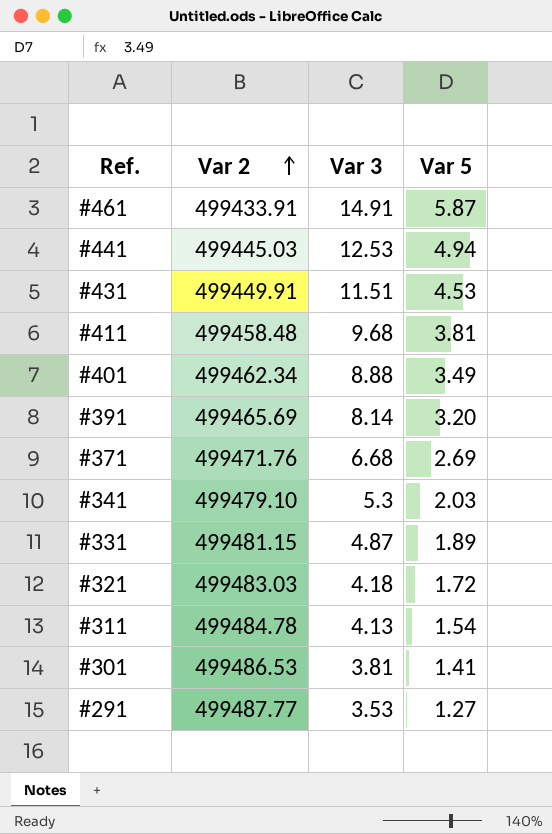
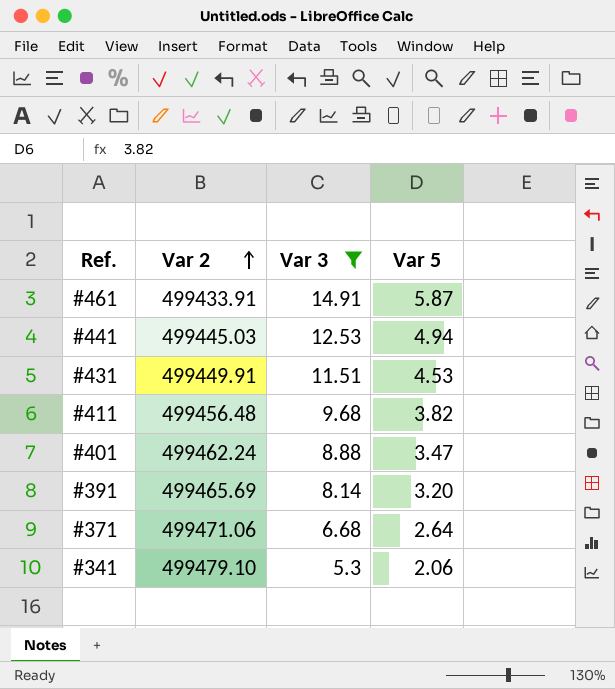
filter: none -> Var 3 >= 5.3
#411 | Var 2: 499458.48 -> 499456.48
#411 | Var 5: 3.81 -> 3.82
#401 | Var 2: 499462.34 -> 499462.24
#401 | Var 5: 3.49 -> 3.47
#371 | Var 2: 499471.76 -> 499471.06
#371 | Var 5: 2.69 -> 2.64
#341 | Var 5: 2.03 -> 2.06

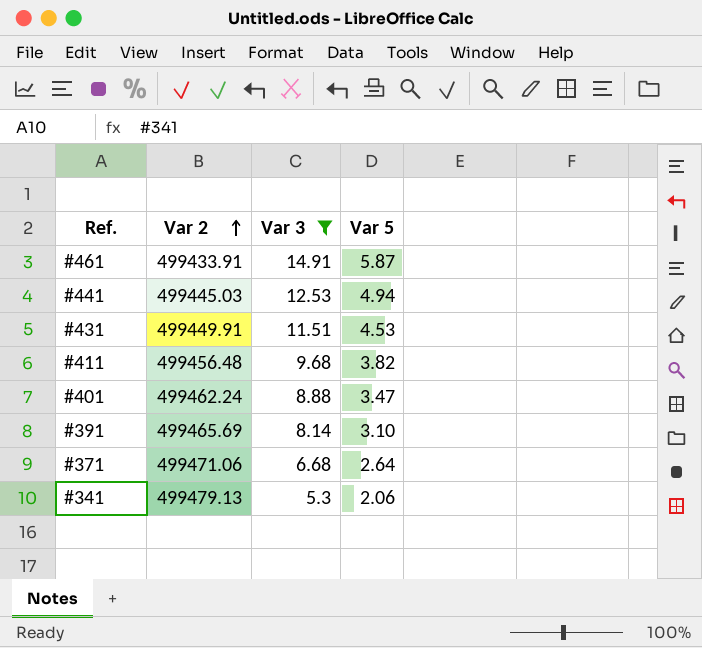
#391 | Var 5: 3.20 -> 3.10
#341 | Var 2: 499479.10 -> 499479.13

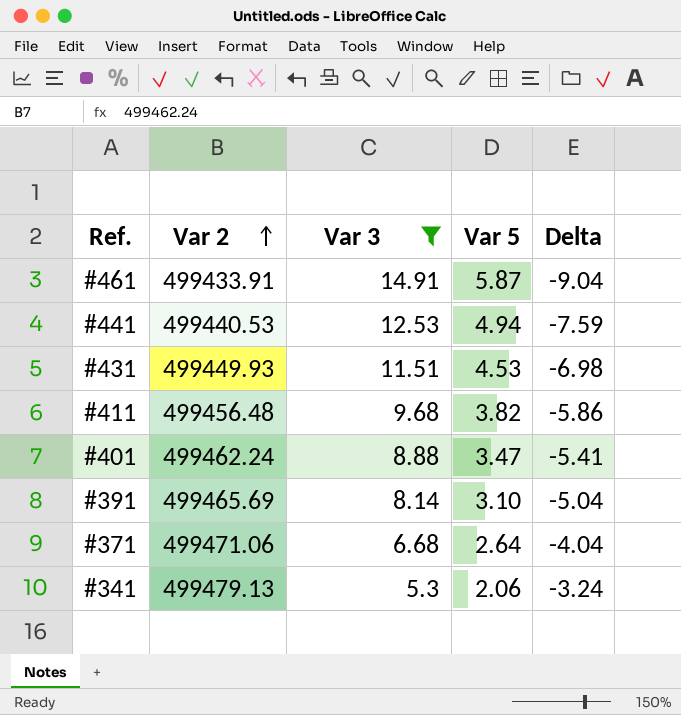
column Delta | formula: none -> [Var 5] - [Var 3]
#441 | Var 2: 499445.03 -> 499440.53
#431 | Var 2: 499449.91 -> 499449.93

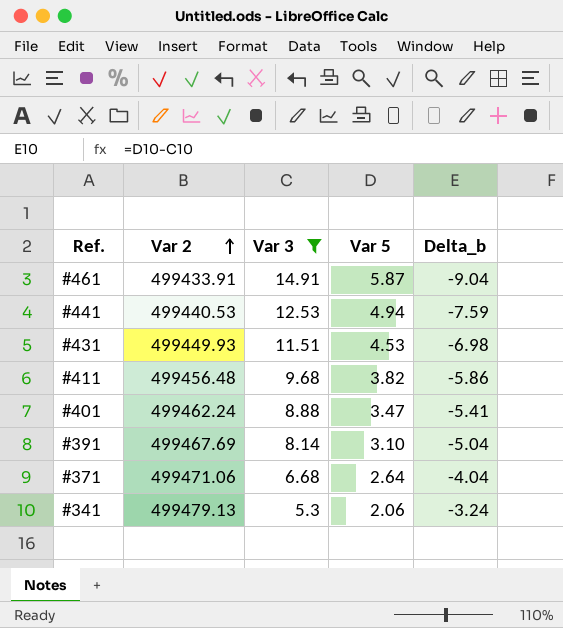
column name: Delta -> Delta_b
#391 | Var 2: 499465.69 -> 499467.69

